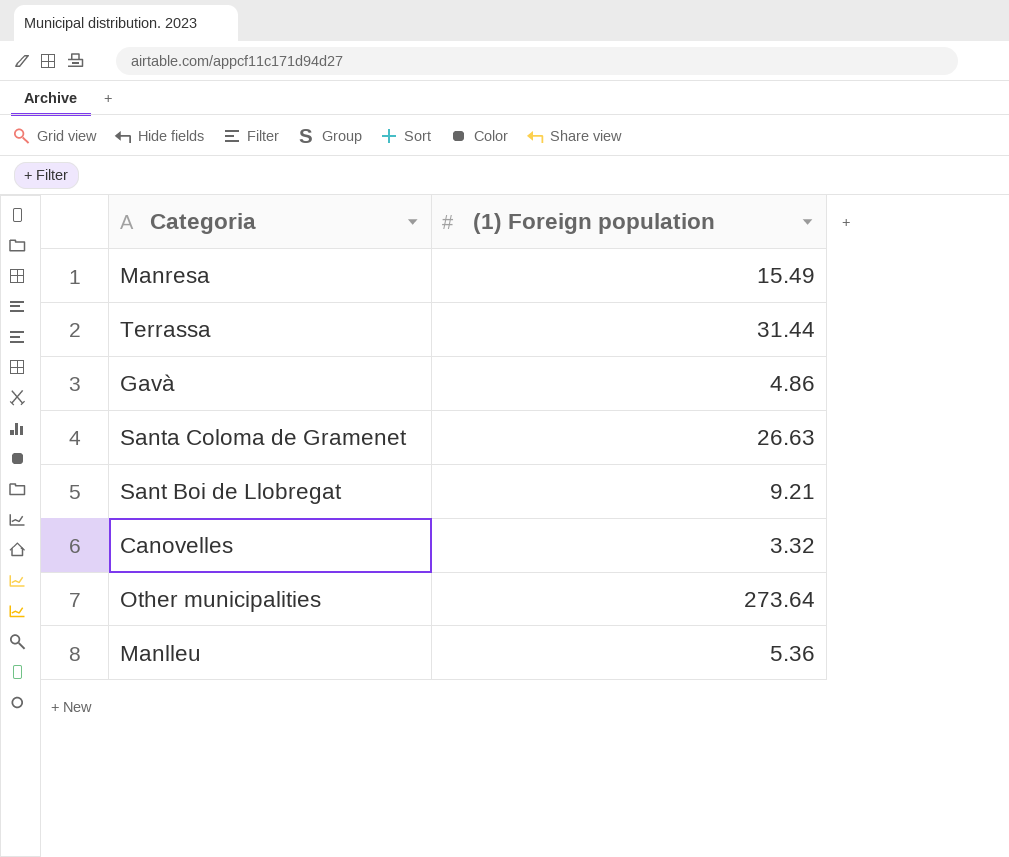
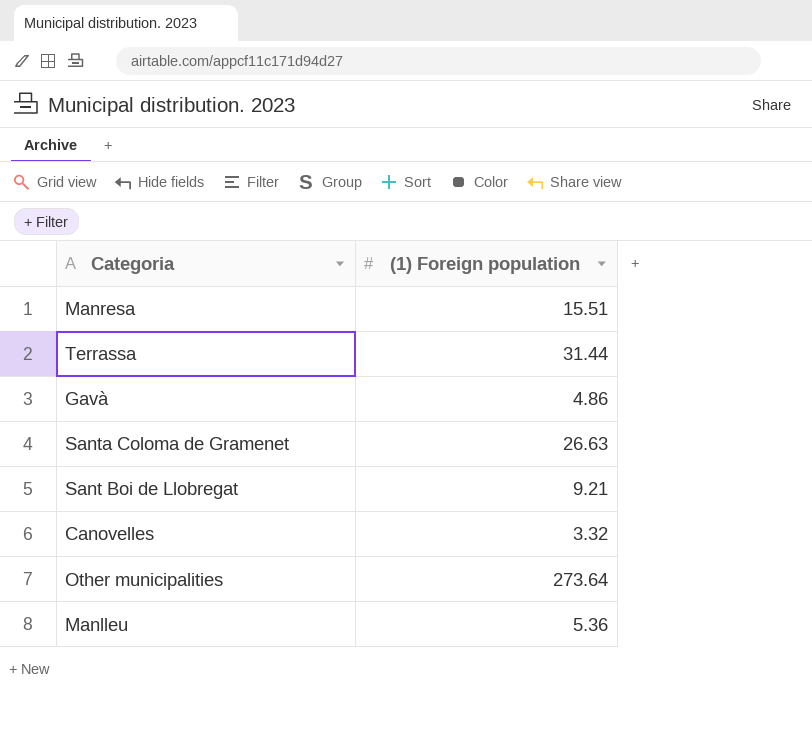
Manresa | (1) Foreign population: 15.49 -> 15.51

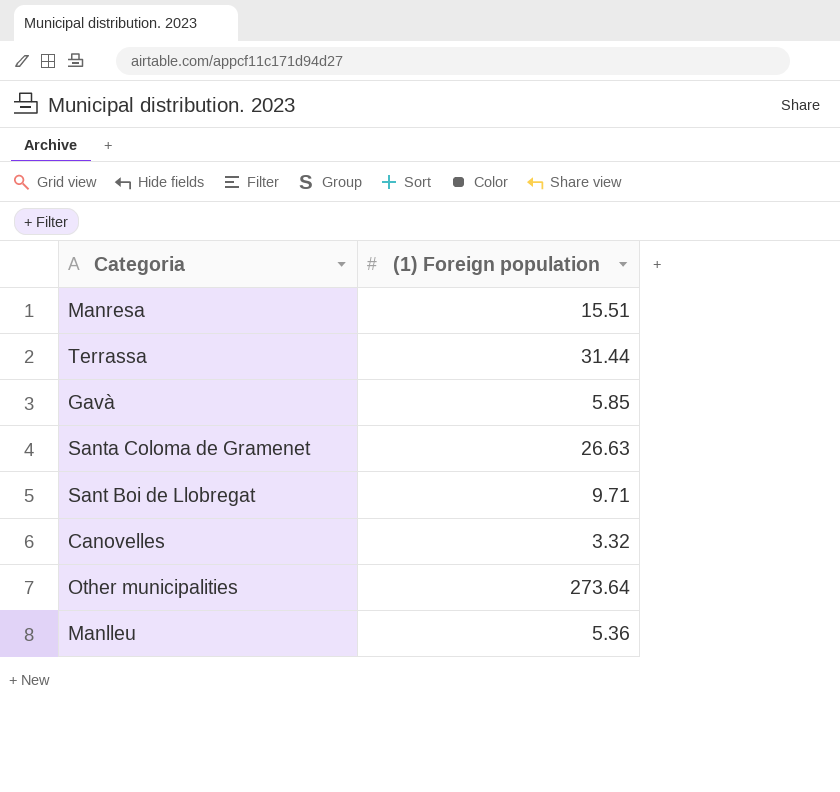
Gavà | (1) Foreign population: 4.86 -> 5.85
Sant Boi de Llobregat | (1) Foreign population: 9.21 -> 9.71

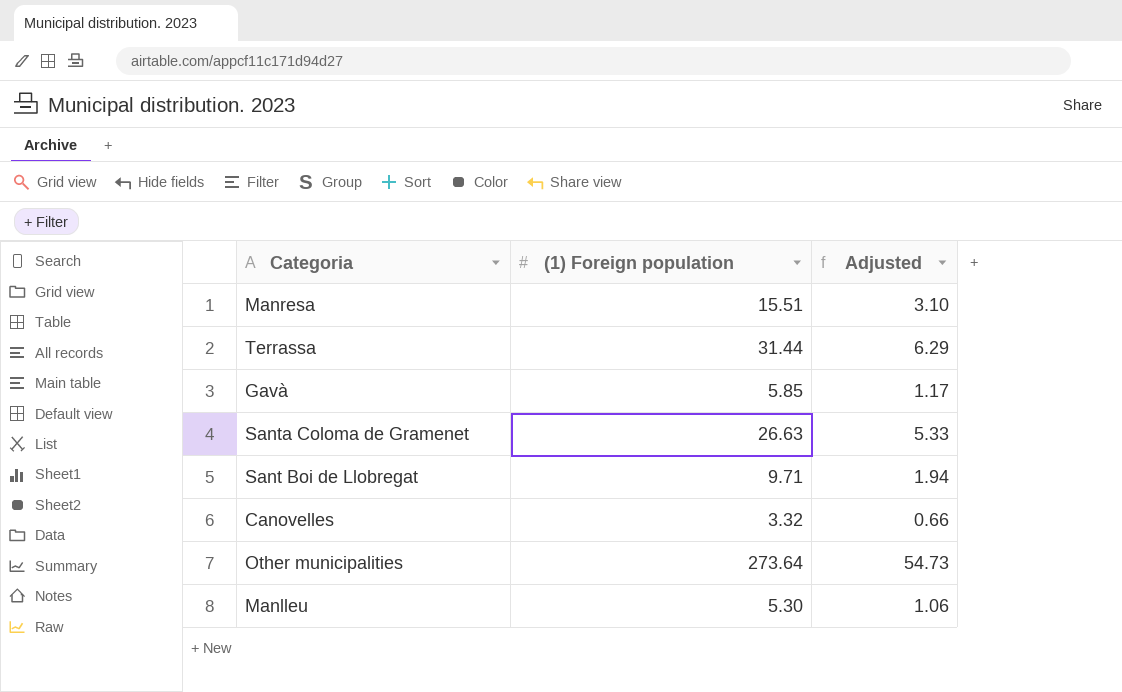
column Adjusted | formula: none -> [(1) Foreign population] * 0.2
Manlleu | (1) Foreign population: 5.36 -> 5.30

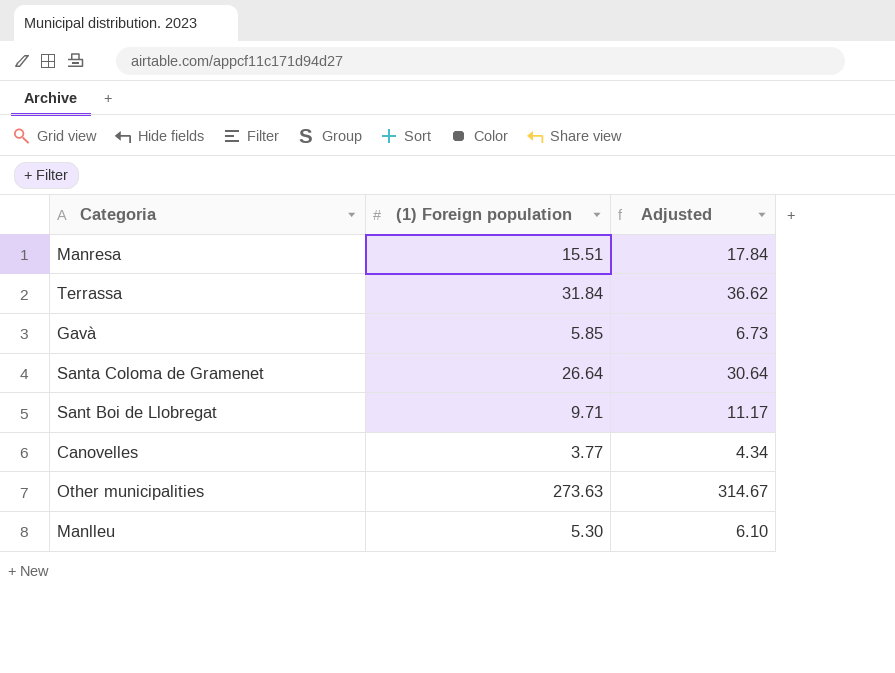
column Adjusted | formula: [(1) Foreign population] * 0.2 -> [(1) Foreign population] * 1.15
Terrassa | (1) Foreign population: 31.44 -> 31.84
Santa Coloma de Gramenet | (1) Foreign population: 26.63 -> 26.64
Canovelles | (1) Foreign population: 3.32 -> 3.77
Other municipalities | (1) Foreign population: 273.64 -> 273.63

